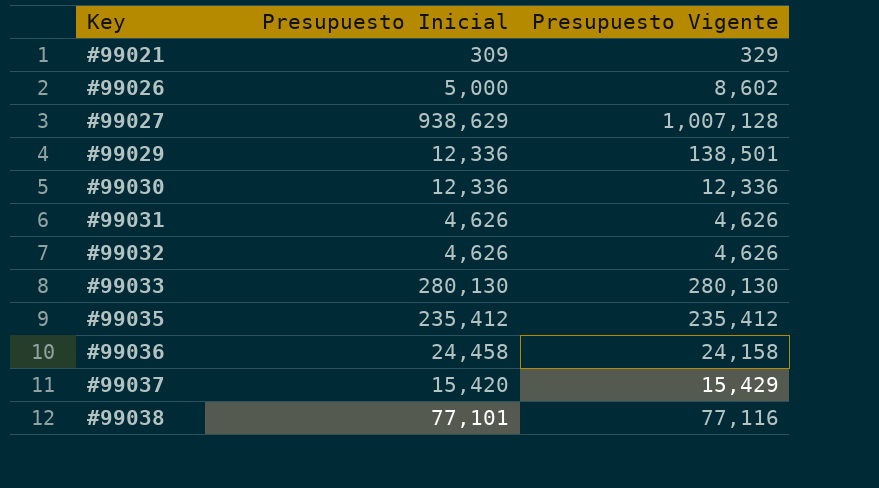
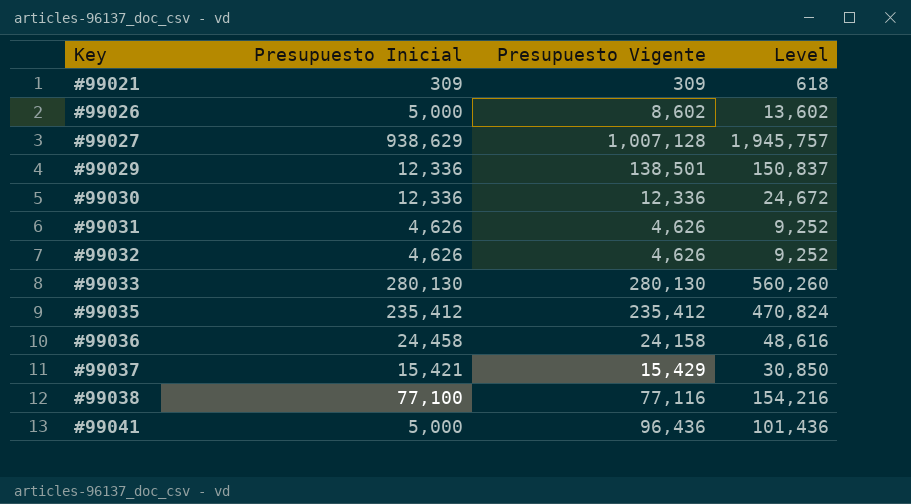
column Level | formula: none -> [Presupuesto Inicial] + [Presupuesto Vigente]
#99021 | Presupuesto Vigente: 329 -> 309
#99037 | Presupuesto Inicial: 15,420 -> 15,421
#99038 | Presupuesto Inicial: 77,101 -> 77,100
row #99041: none -> 5,000 | 96,436 | 101,436

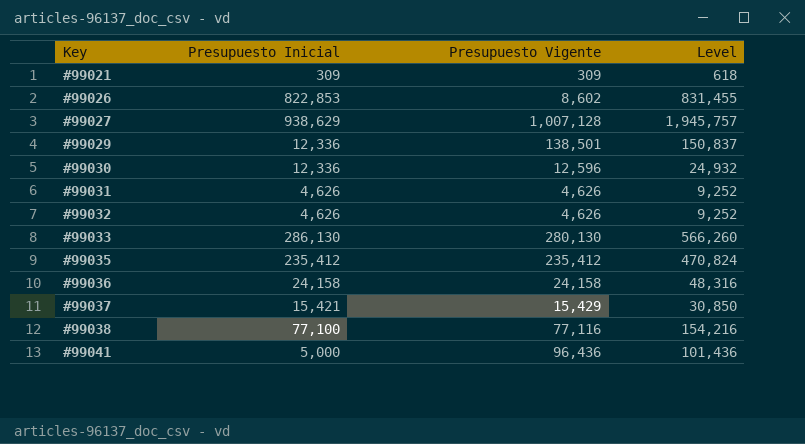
#99026 | Presupuesto Inicial: 5,000 -> 822,853
#99026 | Level: 13,602 -> 831,455
#99030 | Presupuesto Vigente: 12,336 -> 12,596
#99030 | Level: 24,672 -> 24,932
#99033 | Presupuesto Inicial: 280,130 -> 286,130
#99033 | Level: 560,260 -> 566,260
#99036 | Presupuesto Inicial: 24,458 -> 24,158
#99036 | Level: 48,616 -> 48,316

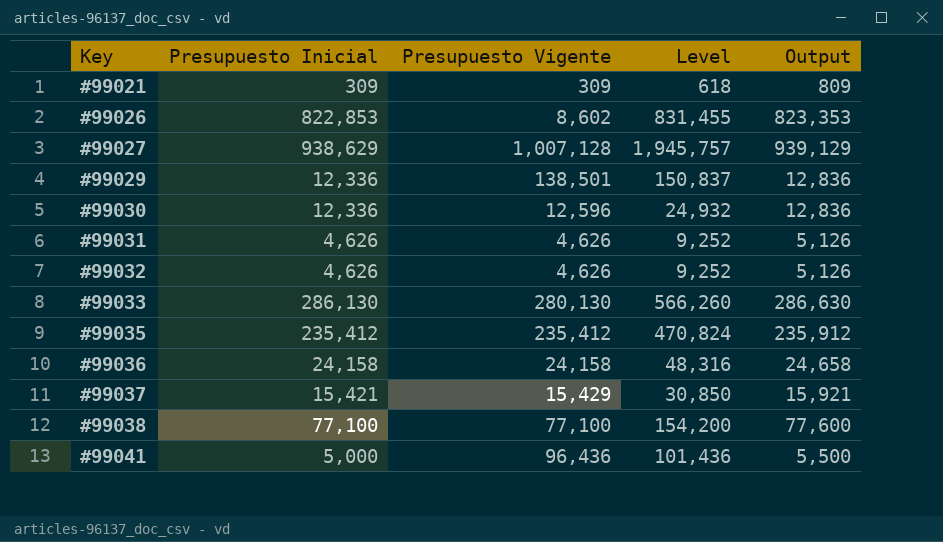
column Output | formula: none -> [Presupuesto Inicial] + 500
#99038 | Presupuesto Vigente: 77,116 -> 77,100
#99038 | Level: 154,216 -> 154,200

